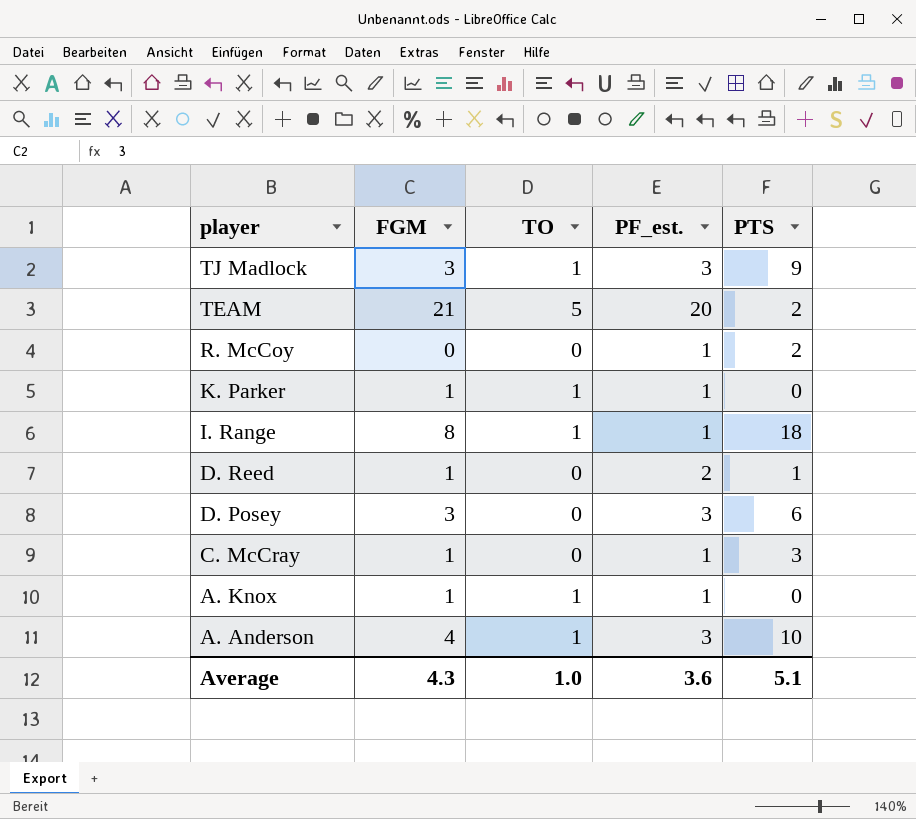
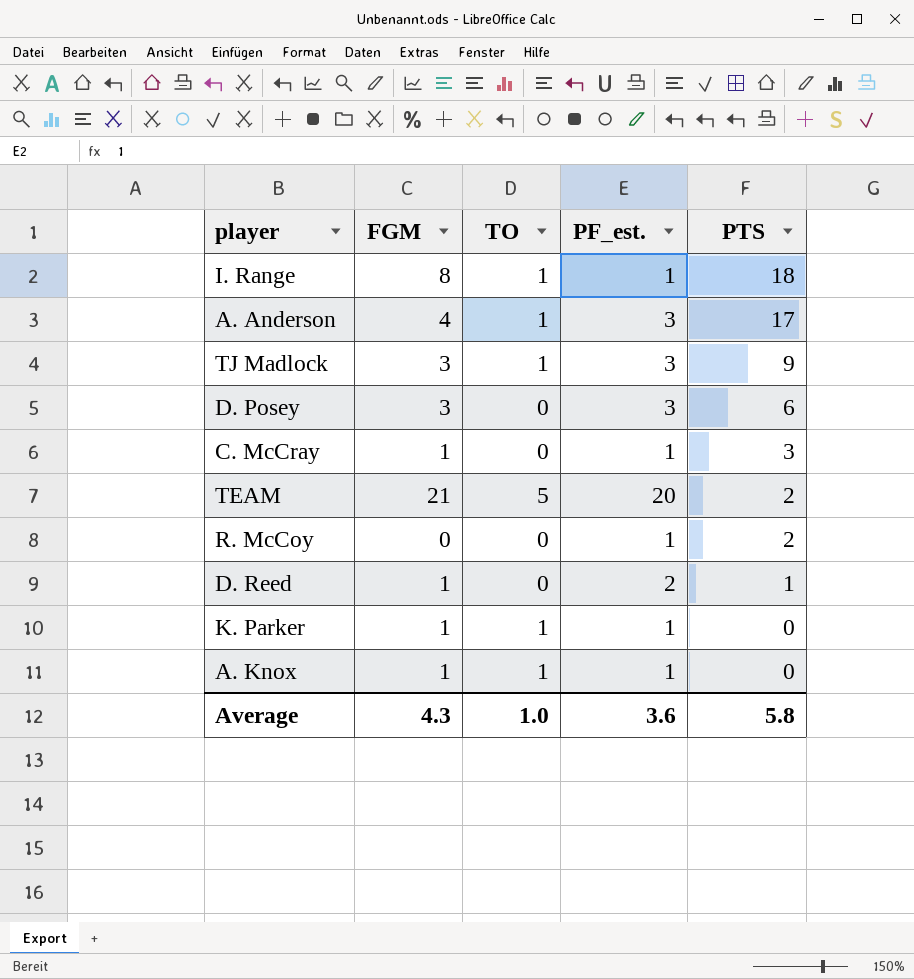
row order: player descending -> PTS descending
A. Anderson | PTS: 10 -> 17
Average | PTS: 5.1 -> 5.8

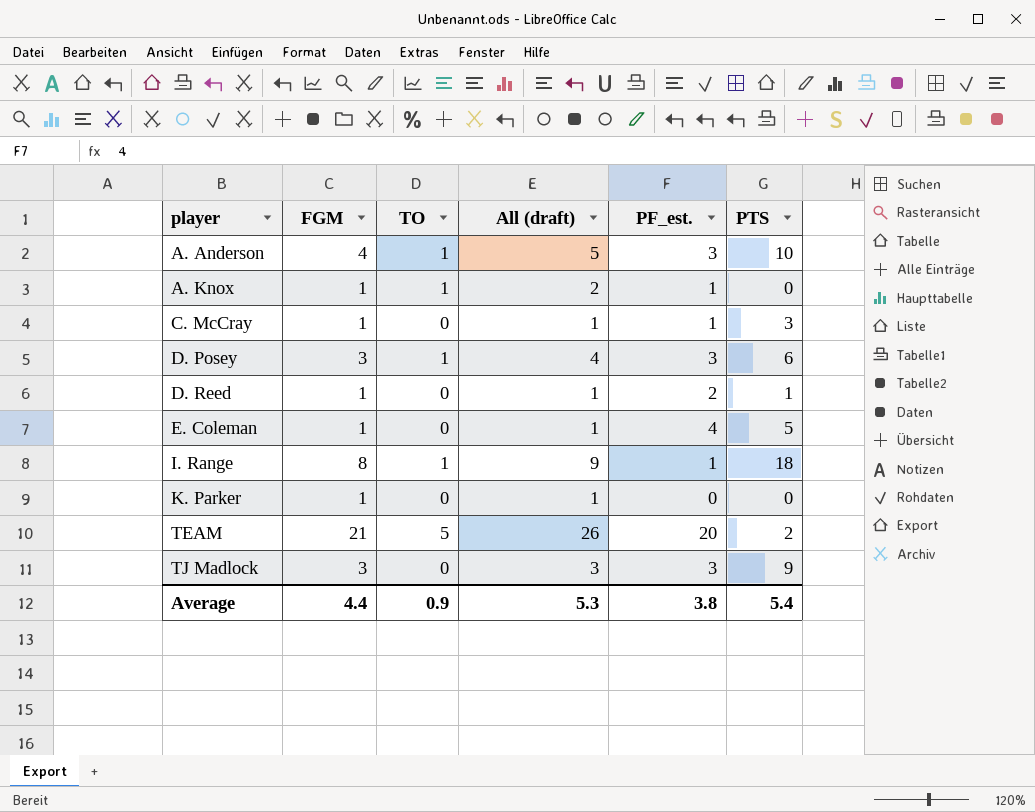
row order: PTS descending -> player ascending
column All (draft) | formula: none -> [FGM] + [TO]
row R. McCoy: 0 | 0 | 1 | 2 -> none
A. Anderson | PTS: 17 -> 10
D. Posey | TO: 0 -> 1
row E. Coleman: none -> 1 | 0 | 1 | 4 | 5
K. Parker | TO: 1 -> 0
K. Parker | PF_est.: 1 -> 0
TJ Madlock | TO: 1 -> 0
Average | FGM: 4.3 -> 4.4
Average | TO: 1.0 -> 0.9
Average | PF_est.: 3.6 -> 3.8
Average | PTS: 5.8 -> 5.4

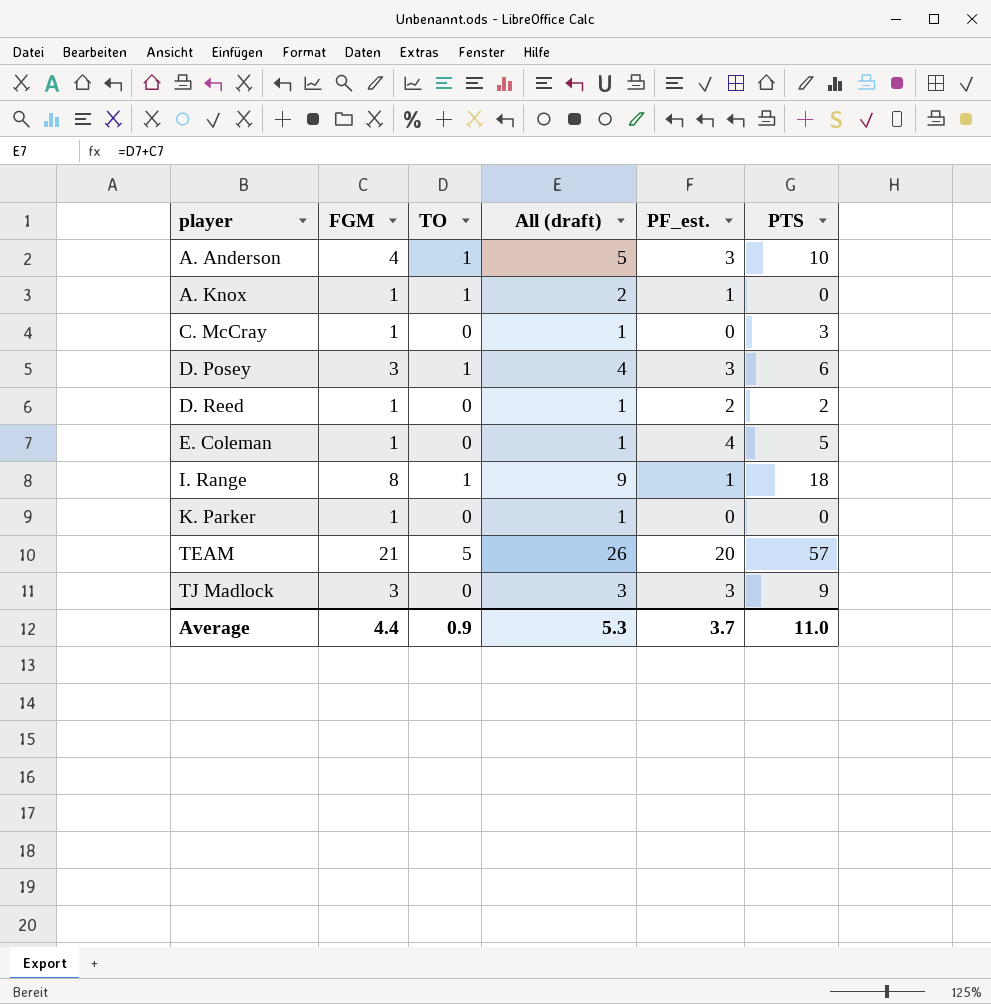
C. McCray | PF_est.: 1 -> 0
D. Reed | PTS: 1 -> 2
TEAM | PTS: 2 -> 57
Average | PF_est.: 3.8 -> 3.7
Average | PTS: 5.4 -> 11.0

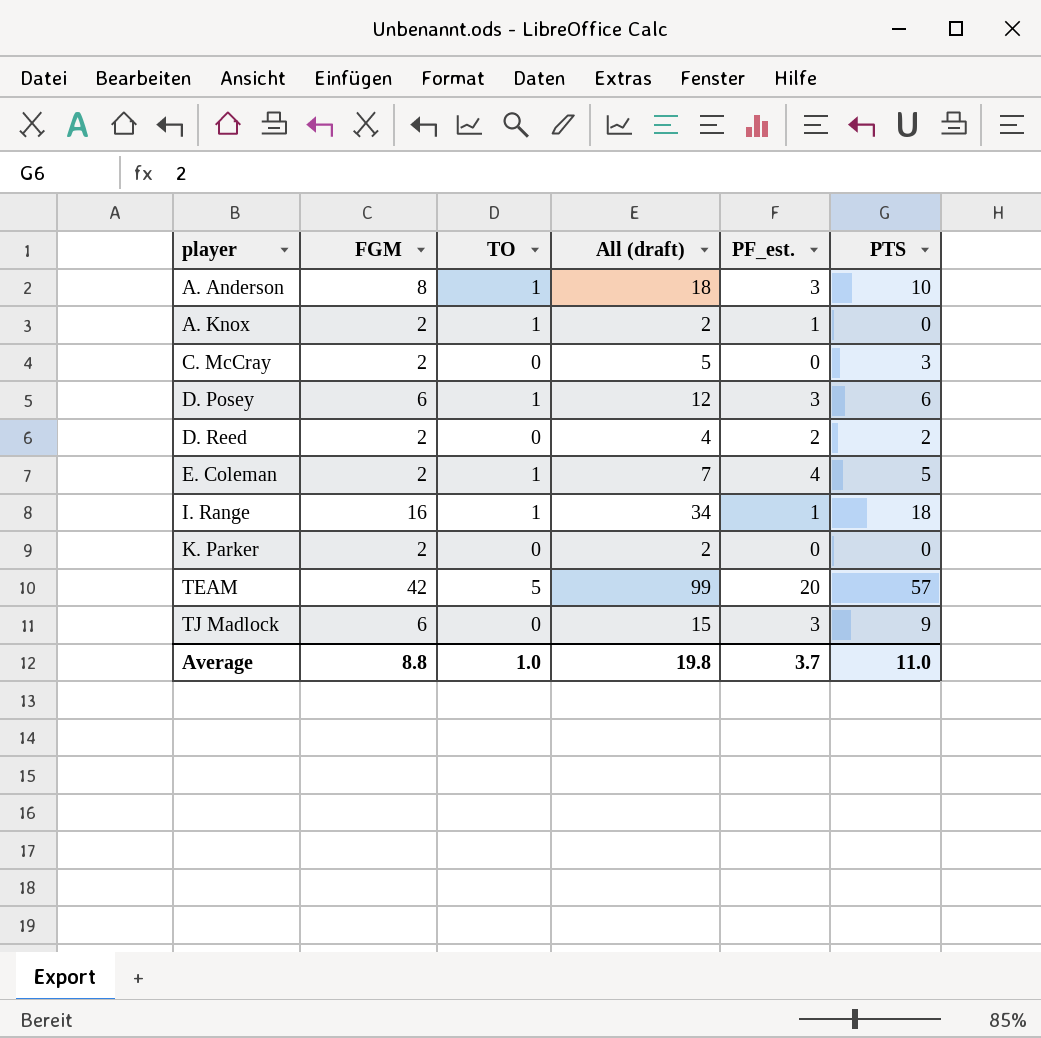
column All (draft) | formula: [FGM] + [TO] -> [FGM] + [PTS]
A. Anderson | FGM: 4 -> 8
A. Knox | FGM: 1 -> 2
C. McCray | FGM: 1 -> 2
D. Posey | FGM: 3 -> 6
D. Reed | FGM: 1 -> 2
E. Coleman | FGM: 1 -> 2
E. Coleman | TO: 0 -> 1
I. Range | FGM: 8 -> 16
K. Parker | FGM: 1 -> 2
TEAM | FGM: 21 -> 42
TJ Madlock | FGM: 3 -> 6
Average | FGM: 4.4 -> 8.8
Average | TO: 0.9 -> 1.0
Average | All (draft): 5.3 -> 19.8

